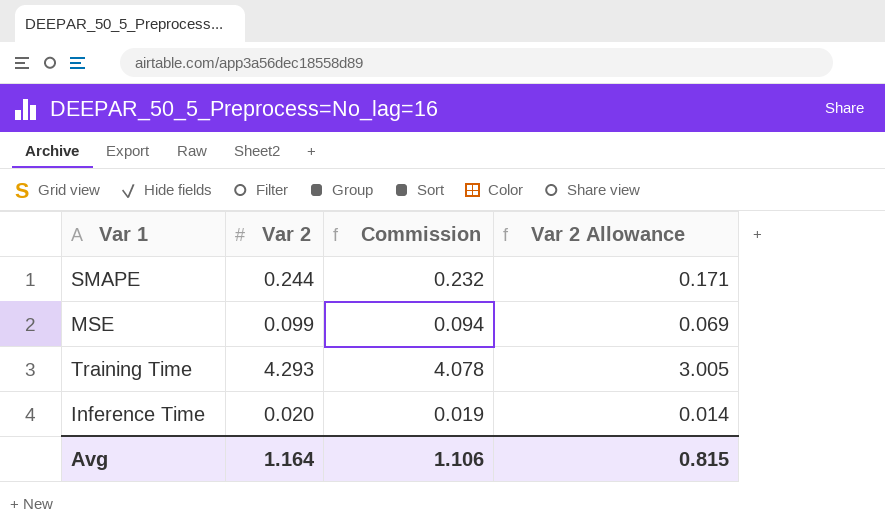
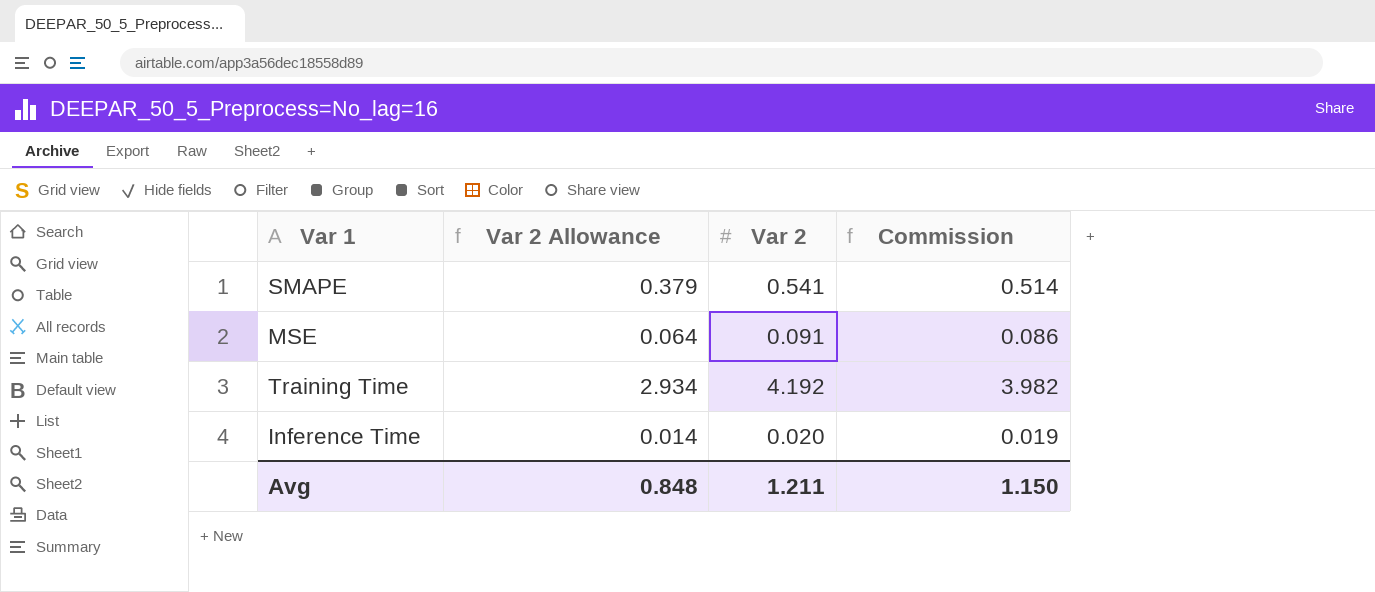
column Var 2 Allowance | position: 4 -> 2
SMAPE | Var 2 Allowance: 0.171 -> 0.379
SMAPE | Var 2: 0.244 -> 0.541
SMAPE | Commission: 0.232 -> 0.514
MSE | Var 2 Allowance: 0.069 -> 0.064
MSE | Var 2: 0.099 -> 0.091
MSE | Commission: 0.094 -> 0.086
Training Time | Var 2 Allowance: 3.005 -> 2.934
Training Time | Var 2: 4.293 -> 4.192
Training Time | Commission: 4.078 -> 3.982
Avg | Var 2 Allowance: 0.815 -> 0.848
Avg | Var 2: 1.164 -> 1.211
Avg | Commission: 1.106 -> 1.150

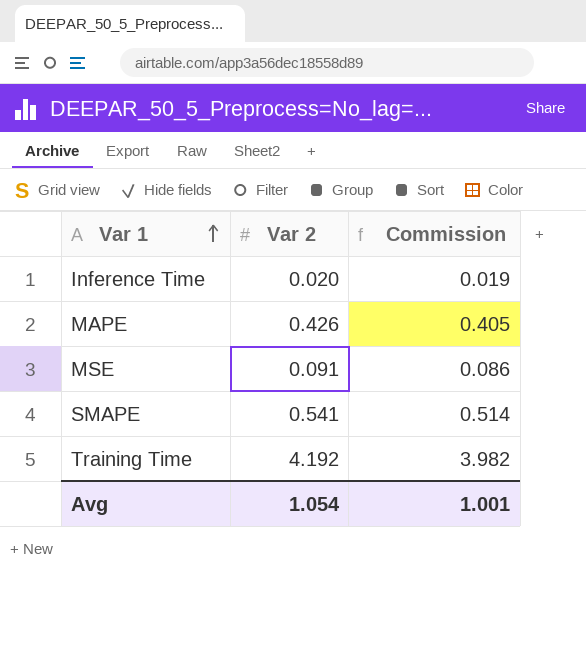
row order: none -> Var 1 ascending
column Var 2 Allowance | formula: [Var 2] * 0.7 -> none
row MAPE: none -> 0.426 | 0.405
Avg | Var 2: 1.211 -> 1.054
Avg | Commission: 1.150 -> 1.001

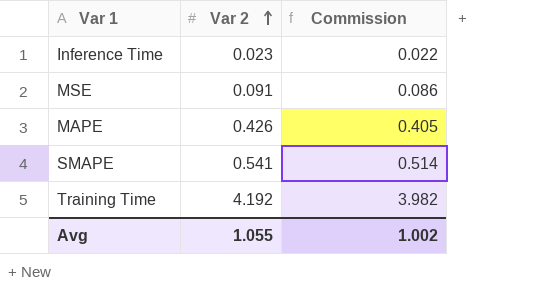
row order: Var 1 ascending -> Var 2 ascending
Inference Time | Var 2: 0.020 -> 0.023
Inference Time | Commission: 0.019 -> 0.022
Avg | Var 2: 1.054 -> 1.055
Avg | Commission: 1.001 -> 1.002

